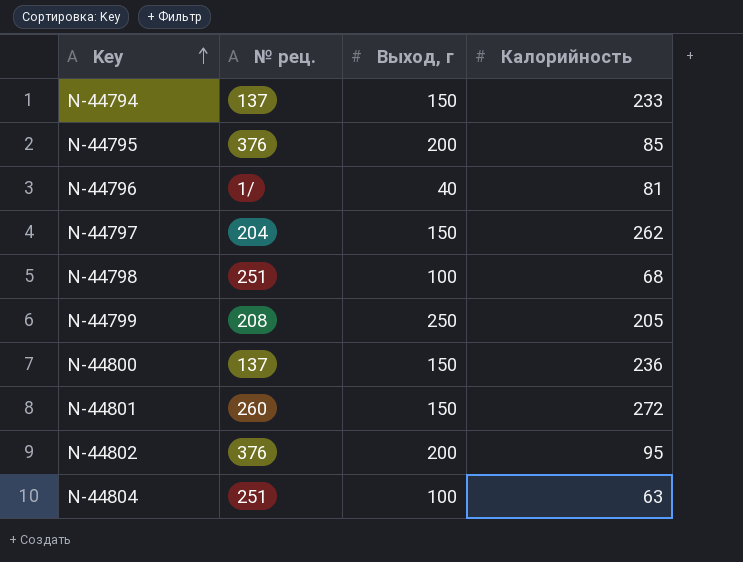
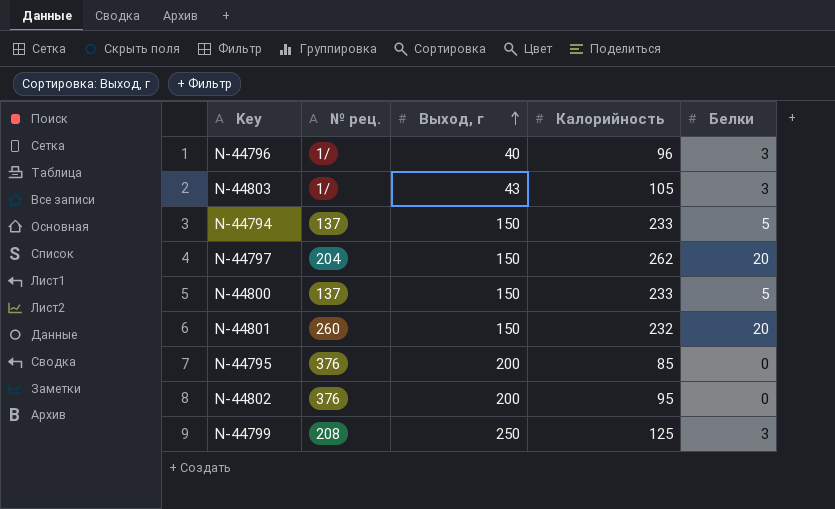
row order: Key ascending -> Выход, г ascending
column Белки | position: none -> 5
row N-44798: 251 | 100 | 68 -> none
row N-44804: 251 | 100 | 63 -> none
N-44796 | Калорийность: 81 -> 96
row N-44803: none -> 1/ | 43 | 105 | 3
N-44800 | Калорийность: 236 -> 233
N-44801 | Калорийность: 272 -> 232
N-44799 | Калорийность: 205 -> 125

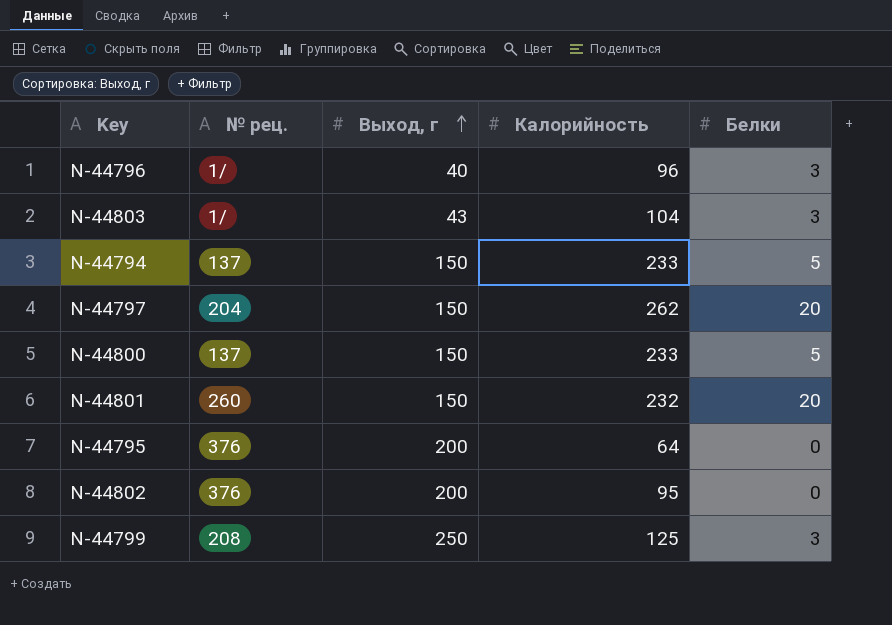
N-44803 | Калорийность: 105 -> 104
N-44795 | Калорийность: 85 -> 64

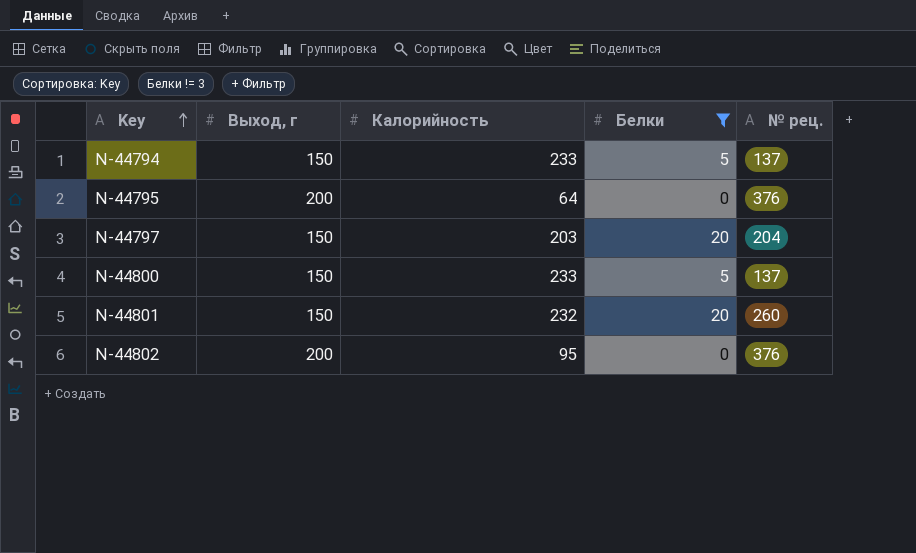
filter: none -> Белки != 3
row order: Выход, г ascending -> Key ascending
column № рец. | position: 2 -> 5
N-44797 | Калорийность: 262 -> 203

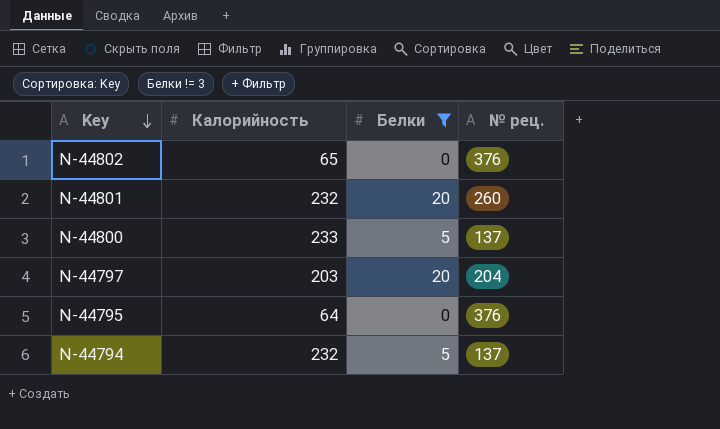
row order: Key ascending -> Key descending
column Выход, г | position: 2 -> none
N-44802 | Калорийность: 95 -> 65
N-44794 | Калорийность: 233 -> 232

